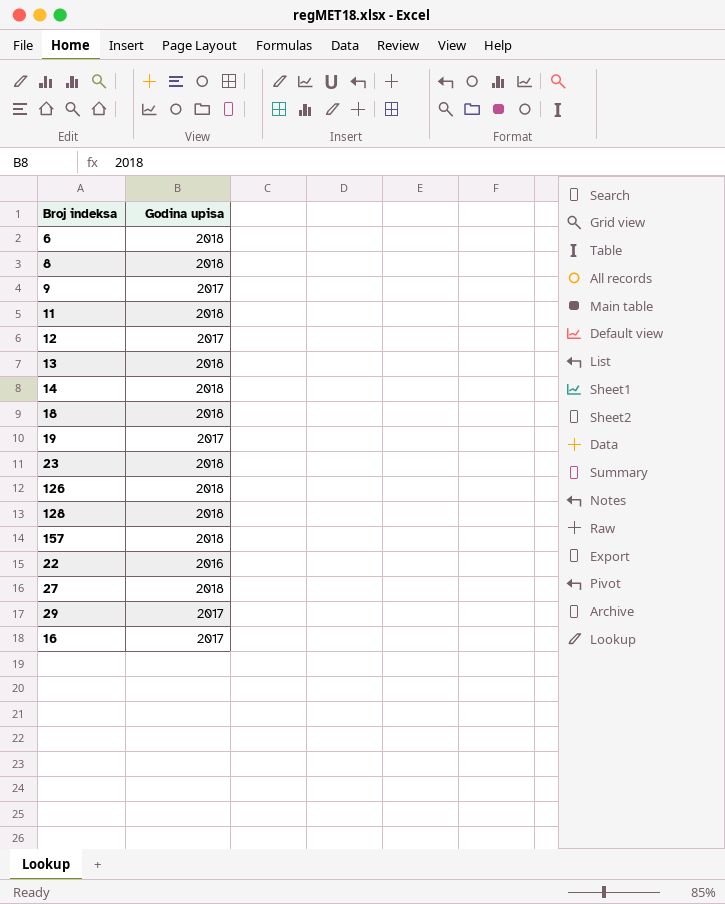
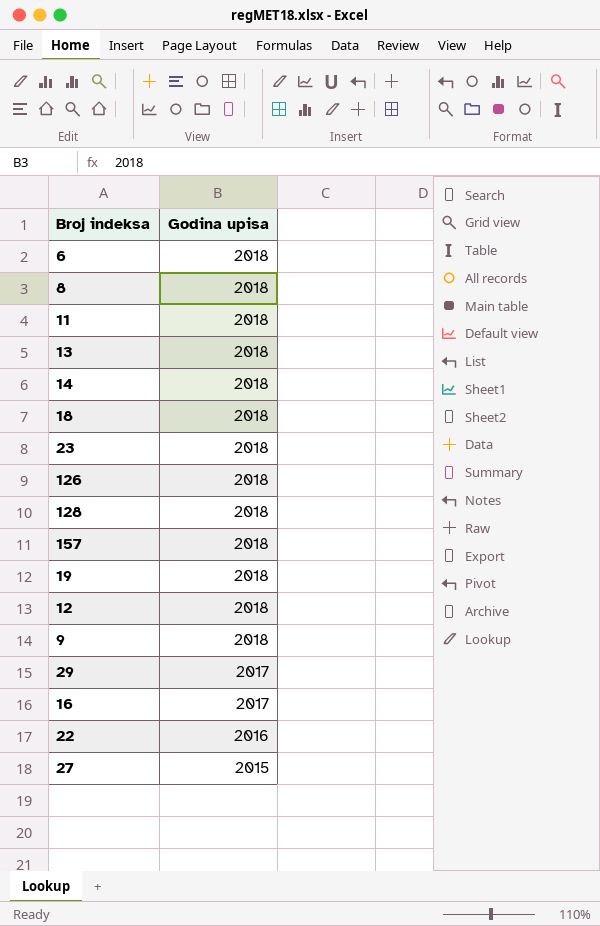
row order: none -> Godina upisa descending
19 | Godina upisa: 2017 -> 2018
12 | Godina upisa: 2017 -> 2018
9 | Godina upisa: 2017 -> 2018
27 | Godina upisa: 2018 -> 2015

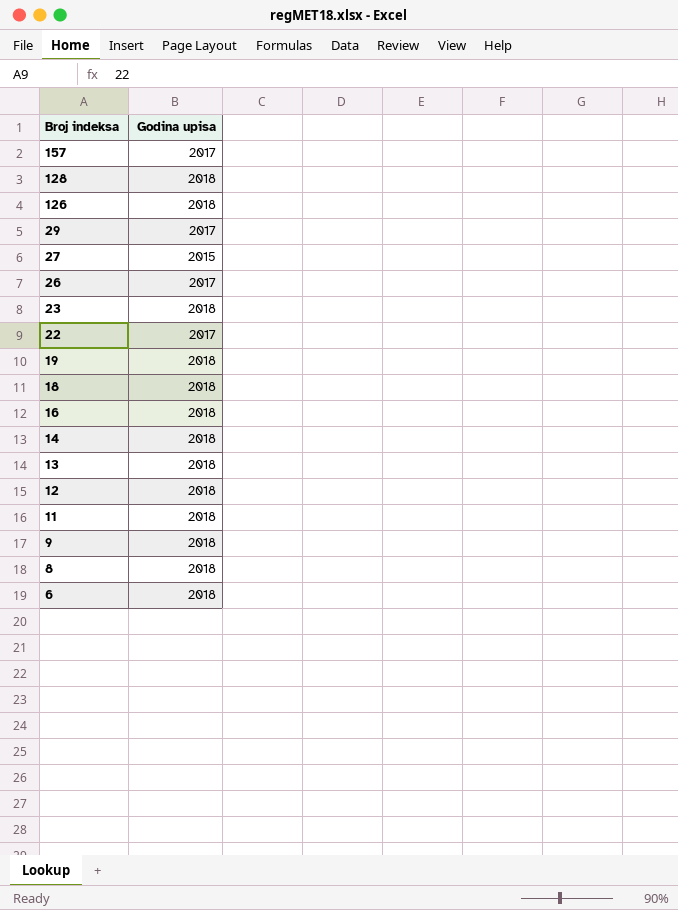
row order: Godina upisa descending -> Broj indeksa descending
157 | Godina upisa: 2018 -> 2017
row 26: none -> 2017
22 | Godina upisa: 2016 -> 2017
16 | Godina upisa: 2017 -> 2018

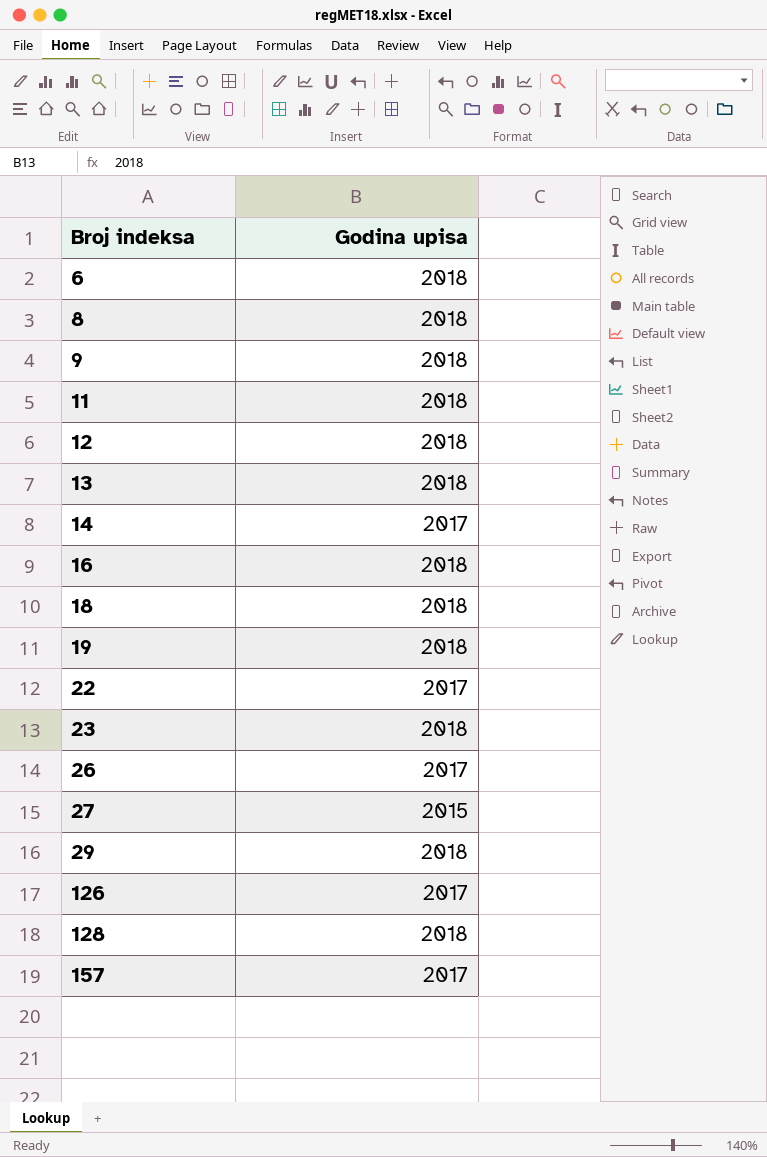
row order: Broj indeksa descending -> Broj indeksa ascending
14 | Godina upisa: 2018 -> 2017
29 | Godina upisa: 2017 -> 2018
126 | Godina upisa: 2018 -> 2017

